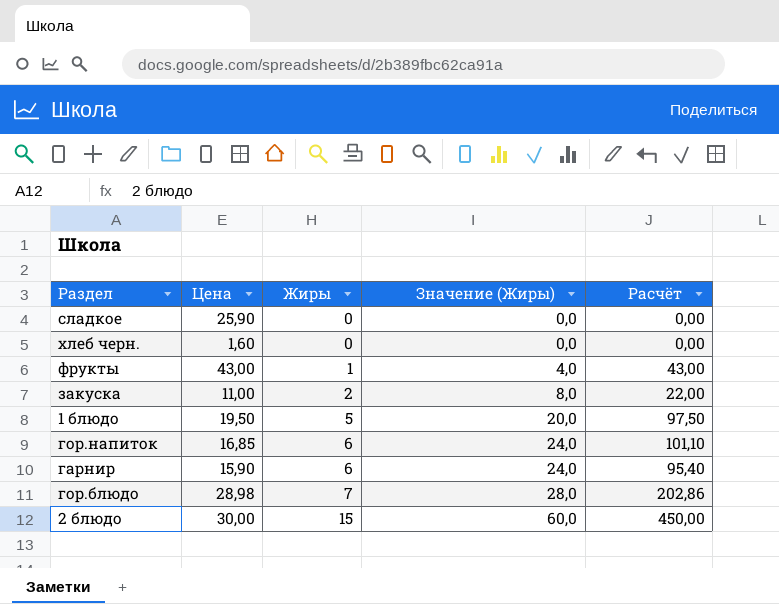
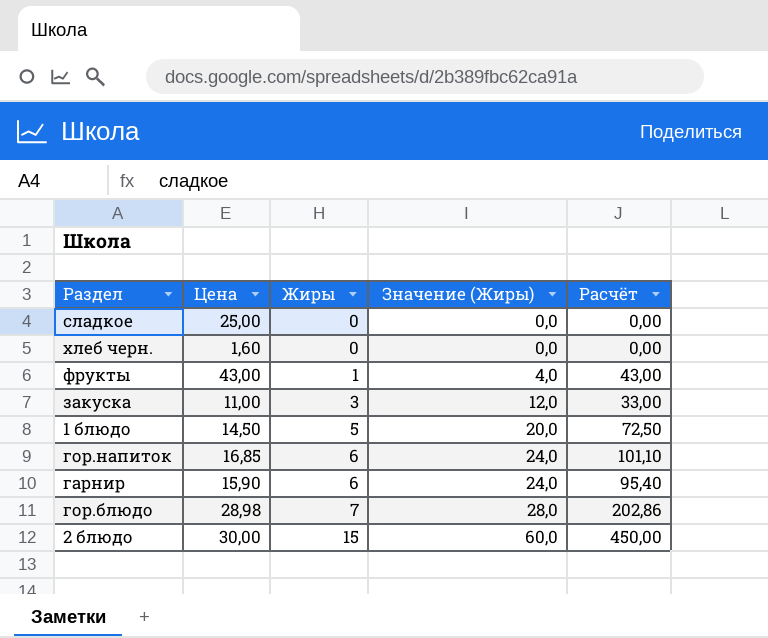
сладкое | Цена: 25,90 -> 25,00
закуска | Жиры: 2 -> 3
закуска | Значение (Жиры): 8,0 -> 12,0
закуска | Расчёт: 22,00 -> 33,00
1 блюдо | Цена: 19,50 -> 14,50
1 блюдо | Расчёт: 97,50 -> 72,50

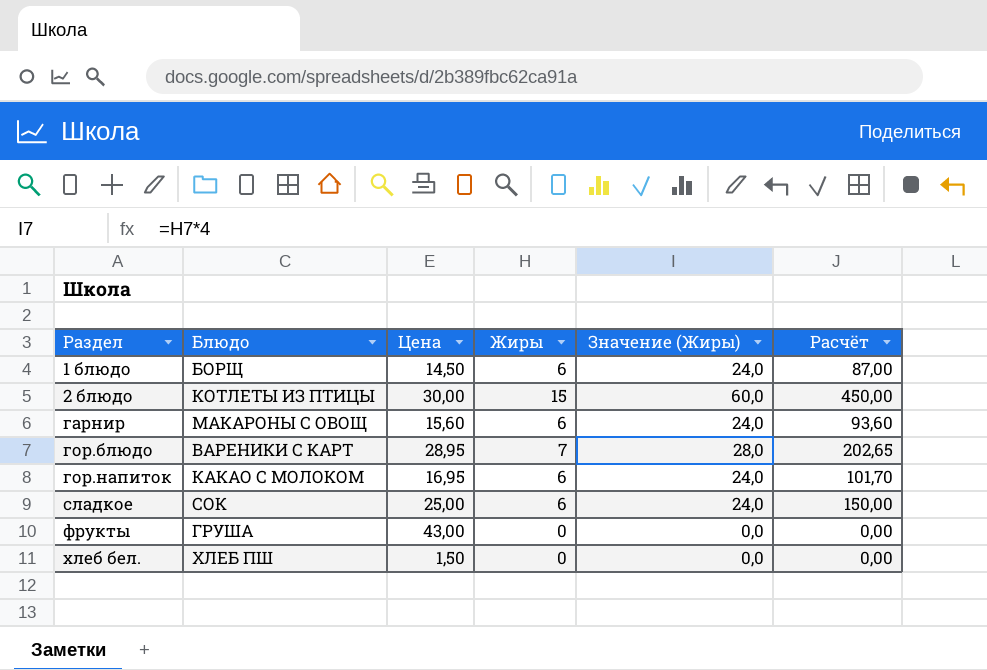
row order: Жиры ascending -> Раздел ascending
column Блюдо | position: none -> 2
row хлеб черн.: 1,60 | 0 | 0,0 | 0,00 -> none
row закуска: 11,00 | 3 | 12,0 | 33,00 -> none
1 блюдо | Жиры: 5 -> 6
1 блюдо | Значение (Жиры): 20,0 -> 24,0
1 блюдо | Расчёт: 72,50 -> 87,00
гарнир | Цена: 15,90 -> 15,60
гарнир | Расчёт: 95,40 -> 93,60
гор.блюдо | Цена: 28,98 -> 28,95
гор.блюдо | Расчёт: 202,86 -> 202,65
гор.напиток | Цена: 16,85 -> 16,95
гор.напиток | Расчёт: 101,10 -> 101,70
сладкое | Жиры: 0 -> 6
сладкое | Значение (Жиры): 0,0 -> 24,0
сладкое | Расчёт: 0,00 -> 150,00
фрукты | Жиры: 1 -> 0
фрукты | Значение (Жиры): 4,0 -> 0,0
фрукты | Расчёт: 43,00 -> 0,00
row хлеб бел.: none -> ХЛЕБ ПШ | 1,50 | 0 | 0,0 | 0,00

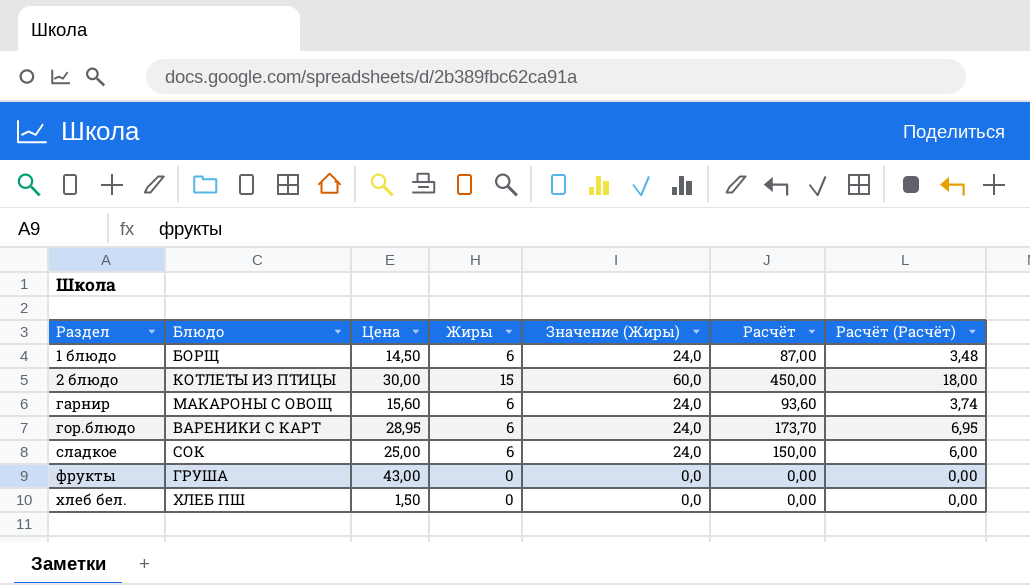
column Расчёт (Расчёт) | formula: none -> [Расчёт] * 0,04
row гор.напиток: КАКАО С МОЛОКОМ | 16,95 | 6 | 24,0 | 101,70 -> none
гор.блюдо | Жиры: 7 -> 6
гор.блюдо | Значение (Жиры): 28,0 -> 24,0
гор.блюдо | Расчёт: 202,65 -> 173,70

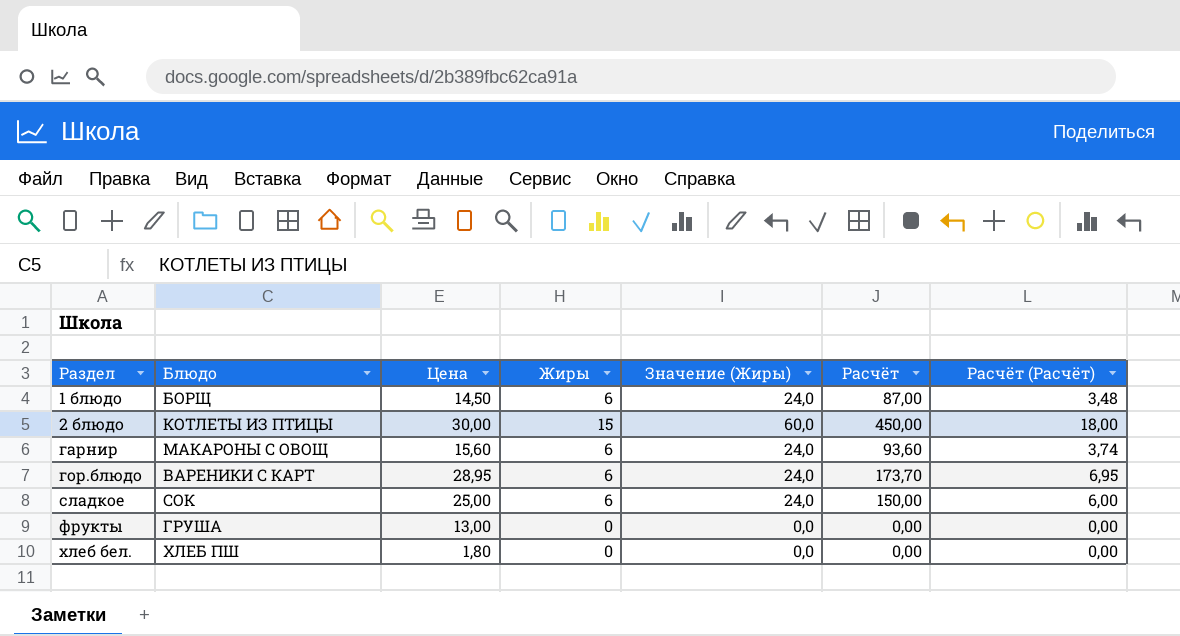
фрукты | Цена: 43,00 -> 13,00
хлеб бел. | Цена: 1,50 -> 1,80

